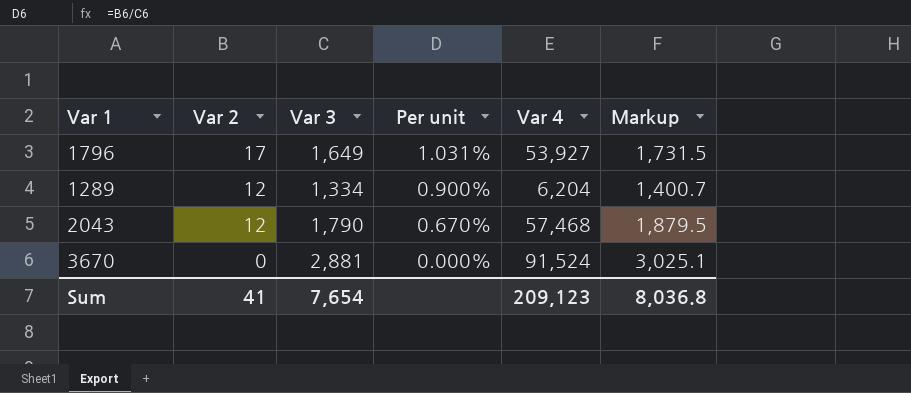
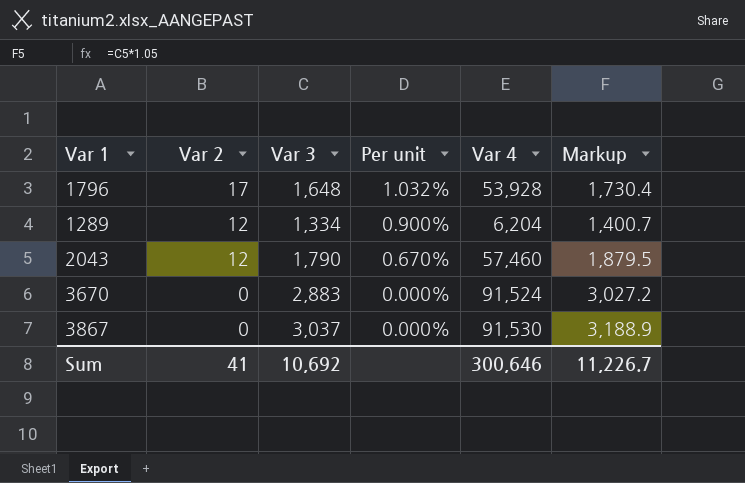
1796 | Var 3: 1,649 -> 1,648
1796 | Per unit: 1.031% -> 1.032%
1796 | Var 4: 53,927 -> 53,928
1796 | Markup: 1,731.5 -> 1,730.4
2043 | Var 4: 57,468 -> 57,460
3670 | Var 3: 2,881 -> 2,883
3670 | Markup: 3,025.1 -> 3,027.2
row 3867: none -> 0 | 3,037 | 0.000% | 91,530 | 3,188.9
Sum | Var 3: 7,654 -> 10,692
Sum | Var 4: 209,123 -> 300,646
Sum | Markup: 8,036.8 -> 11,226.7

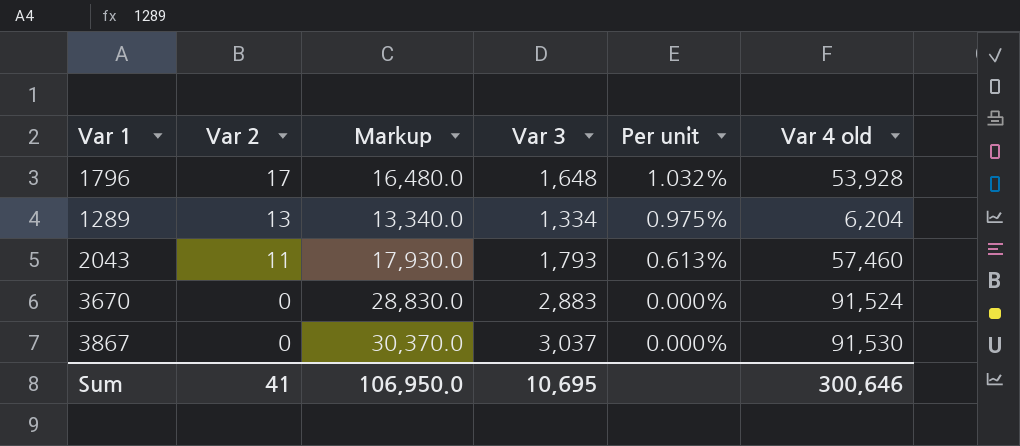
column Markup | formula: [Var 3] * 1.05 -> [Var 3] * 10
column Markup | position: 6 -> 3
column name: Var 4 -> Var 4 old
1289 | Var 2: 12 -> 13
1289 | Per unit: 0.900% -> 0.975%
2043 | Var 2: 12 -> 11
2043 | Var 3: 1,790 -> 1,793
2043 | Per unit: 0.670% -> 0.613%
Sum | Markup: 11,226.7 -> 106,950.0
Sum | Var 3: 10,692 -> 10,695

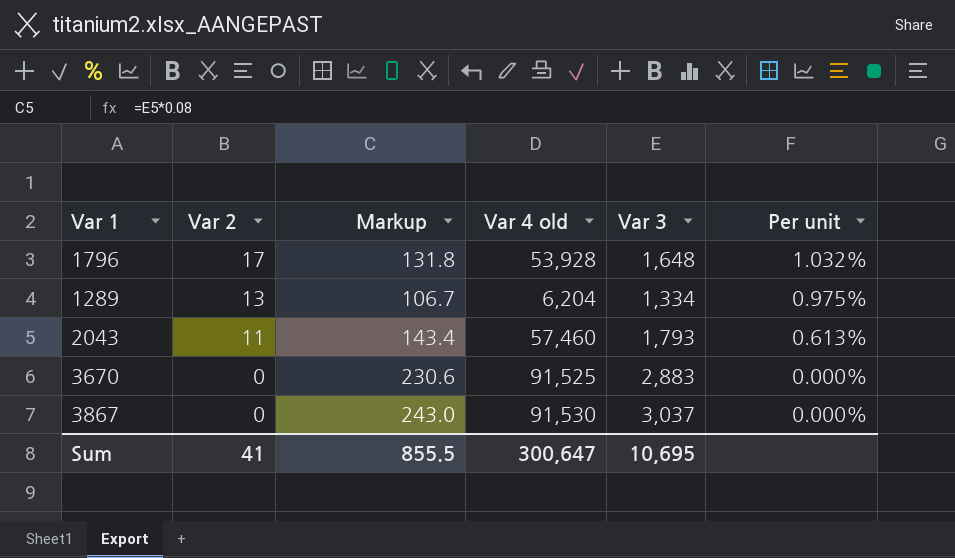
column Markup | formula: [Var 3] * 10 -> [Var 3] * 0.08
column Var 4 old | position: 6 -> 4
3670 | Var 4 old: 91,524 -> 91,525
Sum | Markup: 106,950.0 -> 855.5
Sum | Var 4 old: 300,646 -> 300,647

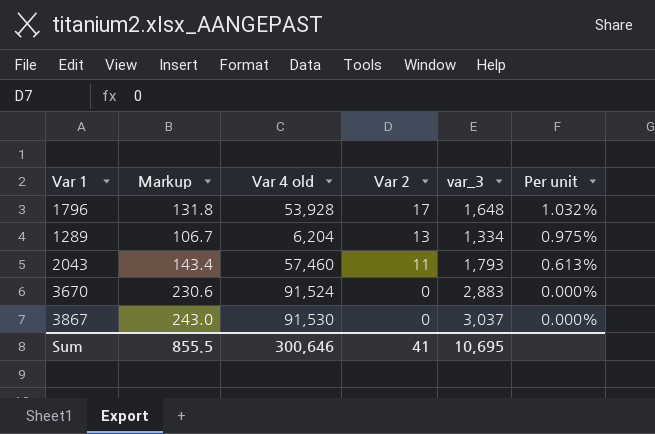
column Var 2 | position: 2 -> 4
column name: Var 3 -> var_3
3670 | Var 4 old: 91,525 -> 91,524
Sum | Var 4 old: 300,647 -> 300,646

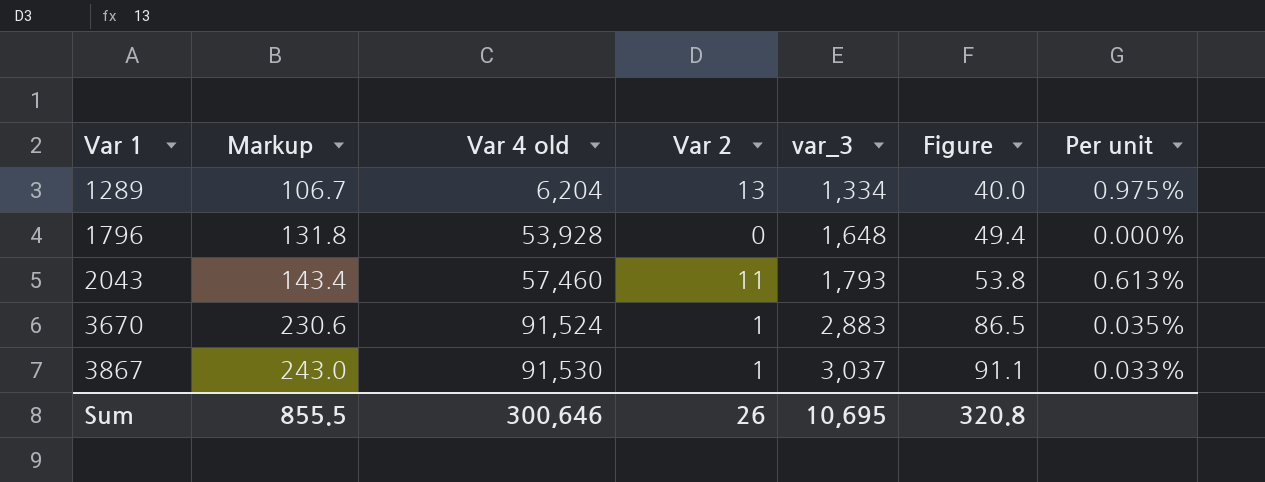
row order: Var 2 descending -> Var 1 ascending
column Figure | formula: none -> [var_3] * 0.03
1796 | Var 2: 17 -> 0
1796 | Per unit: 1.032% -> 0.000%
3670 | Var 2: 0 -> 1
3670 | Per unit: 0.000% -> 0.035%
3867 | Var 2: 0 -> 1
3867 | Per unit: 0.000% -> 0.033%
Sum | Var 2: 41 -> 26

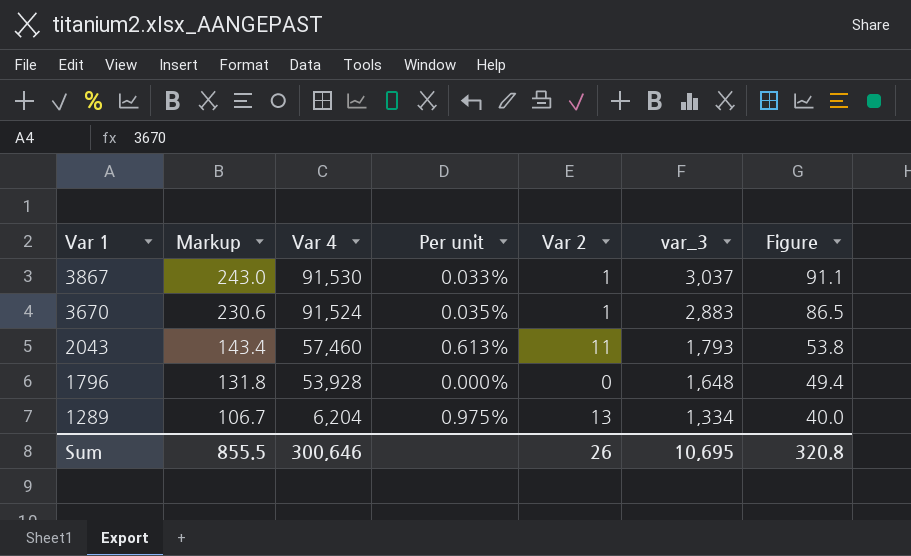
row order: Var 1 ascending -> Var 1 descending
column name: Var 4 old -> Var 4
column Per unit | position: 7 -> 4

